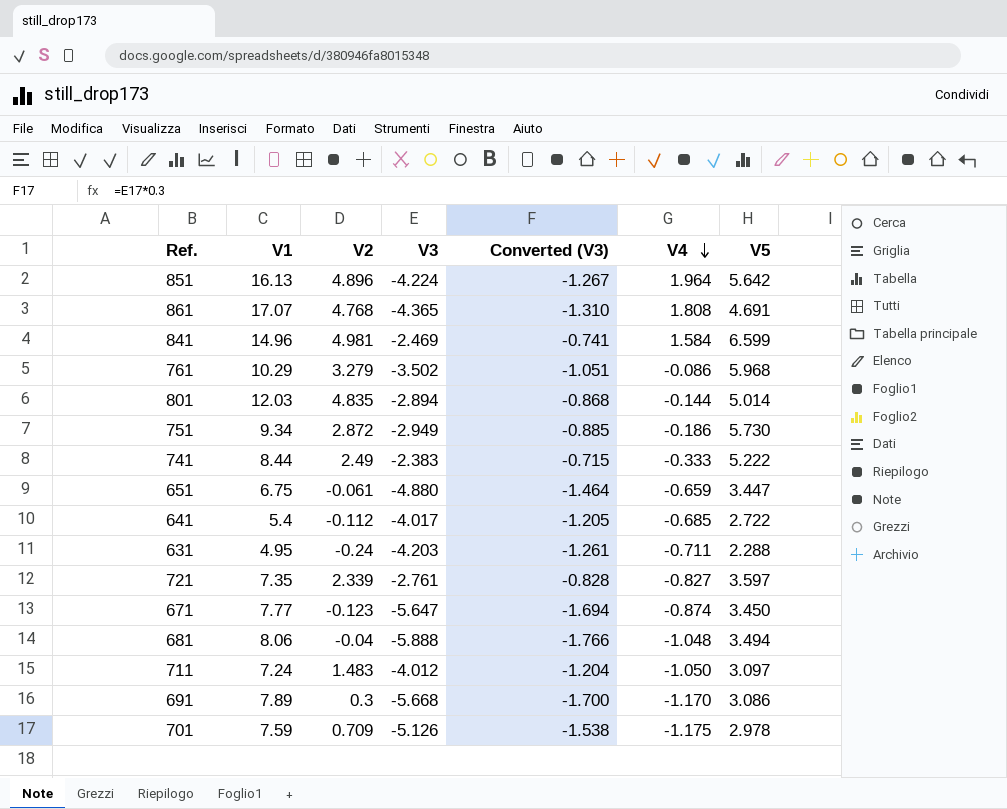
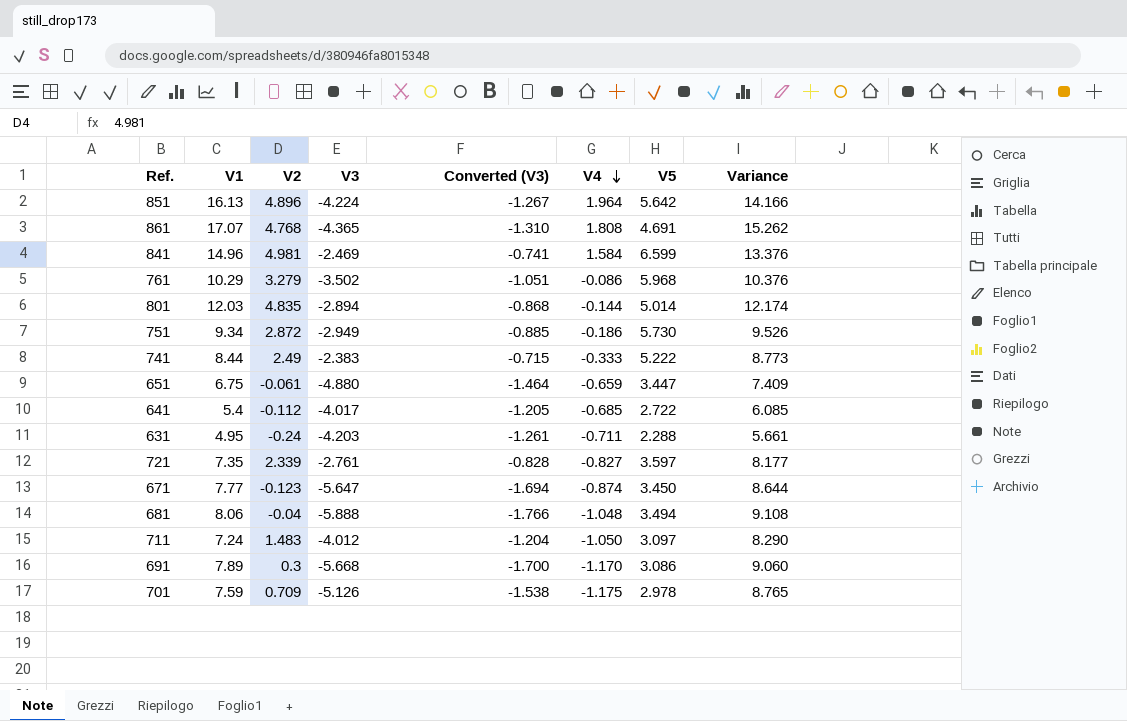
column Variance | formula: none -> [V1] - [V4]

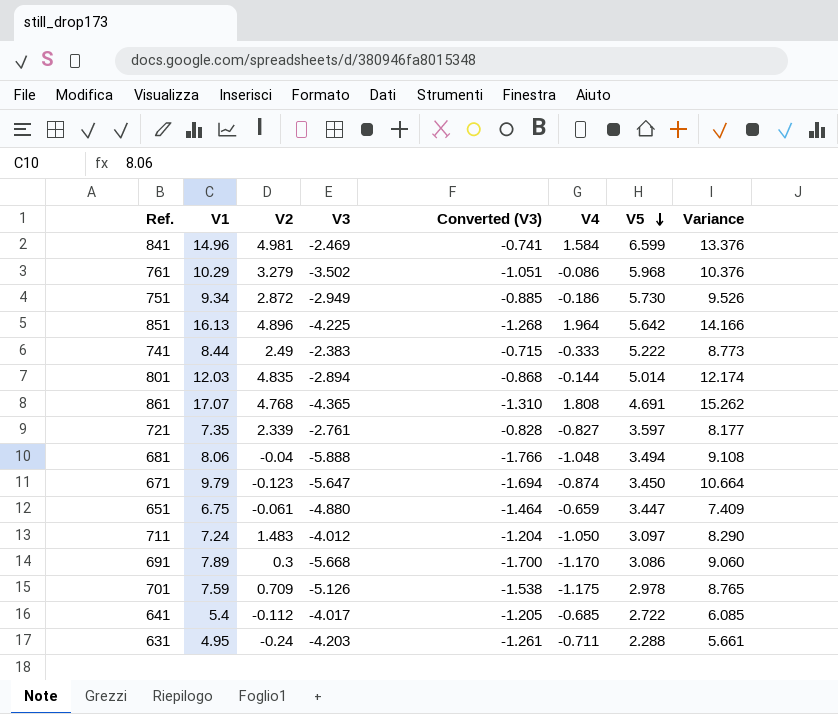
row order: V4 descending -> V5 descending
851 | V3: -4.224 -> -4.225
851 | Converted (V3): -1.267 -> -1.268
671 | V1: 7.77 -> 9.79
671 | Variance: 8.644 -> 10.664

